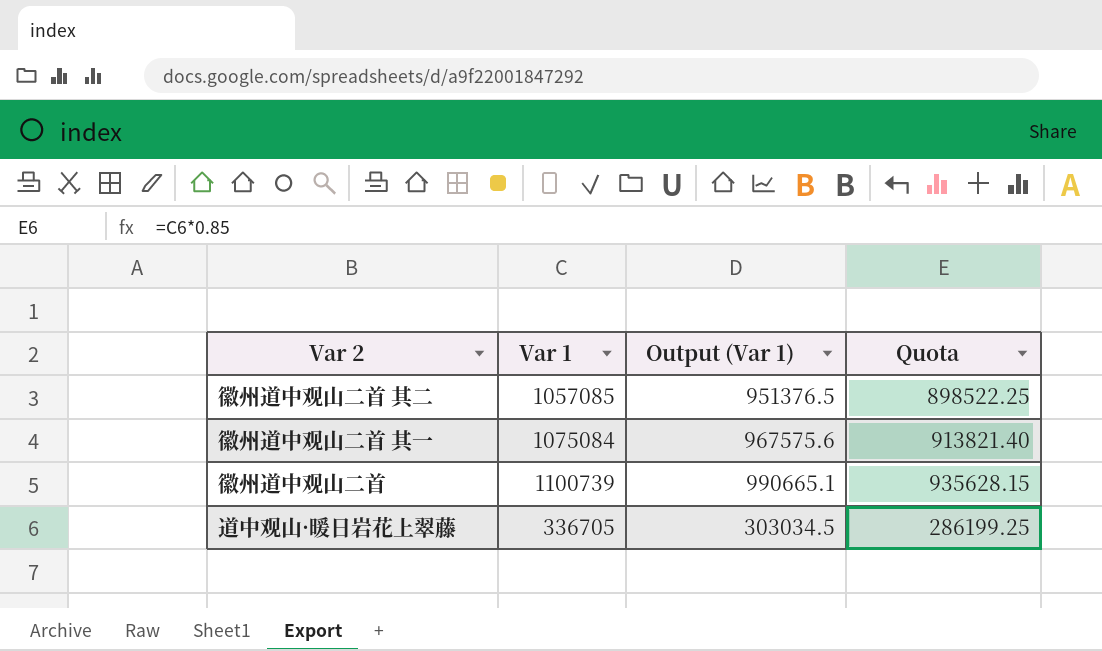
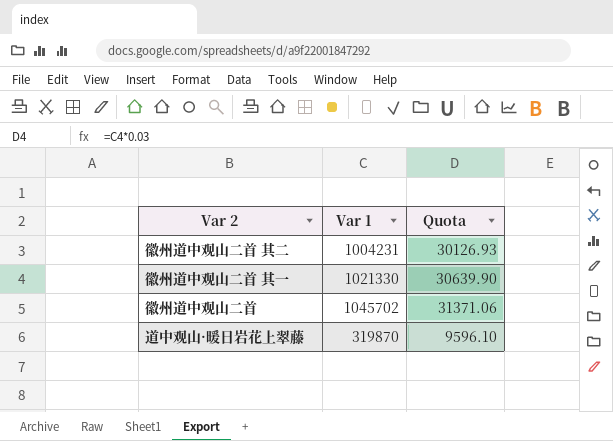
column Output (Var 1) | formula: [Var 1] * 0.9 -> none
column Quota | formula: [Var 1] * 0.85 -> [Var 1] * 0.03
徽州道中观山二首 其二 | Var 1: 1057085 -> 1004231
徽州道中观山二首 其一 | Var 1: 1075084 -> 1021330
徽州道中观山二首 | Var 1: 1100739 -> 1045702
道中观山·暖日岩花上翠藤 | Var 1: 336705 -> 319870

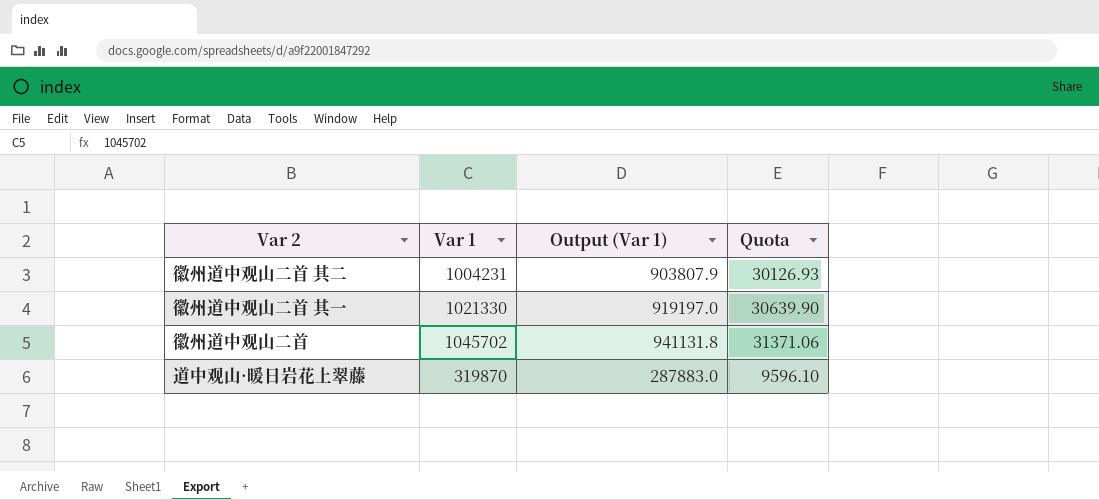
column Output (Var 1) | formula: none -> [Var 1] * 0.9

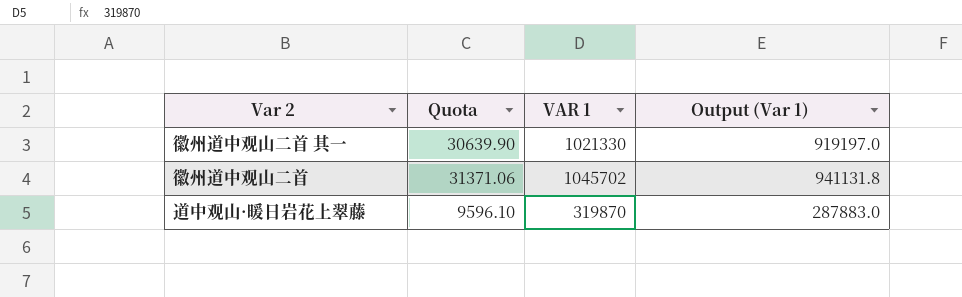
column Quota | position: 4 -> 2
column name: Var 1 -> VAR 1
row 徽州道中观山二首 其二: 1004231 | 903807.9 | 30126.93 -> none

